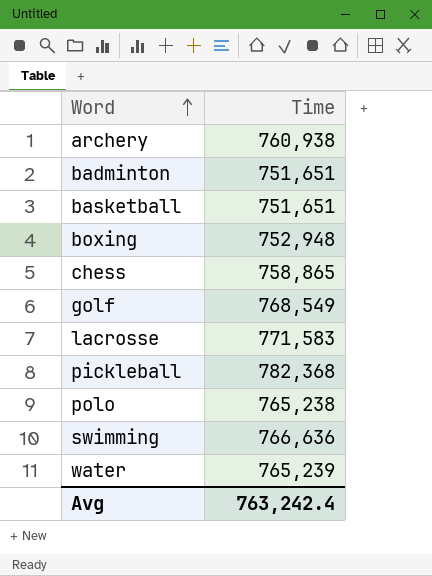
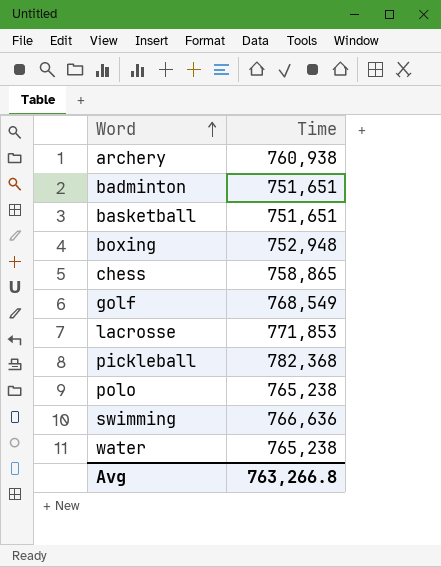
lacrosse | Time: 771,583 -> 771,853
water | Time: 765,239 -> 765,238
Avg | Time: 763,242.4 -> 763,266.8

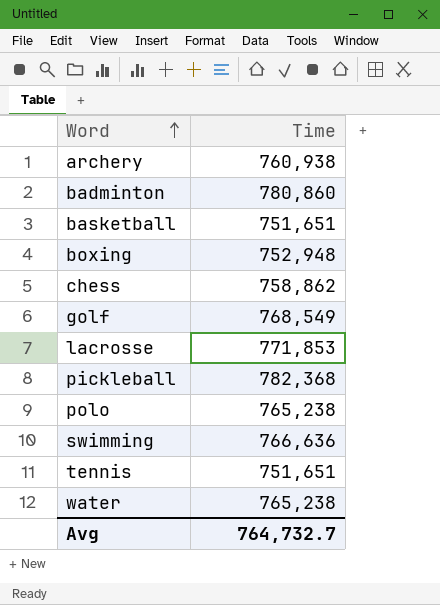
badminton | Time: 751,651 -> 780,860
chess | Time: 758,865 -> 758,862
row tennis: none -> 751,651
Avg | Time: 763,266.8 -> 764,732.7

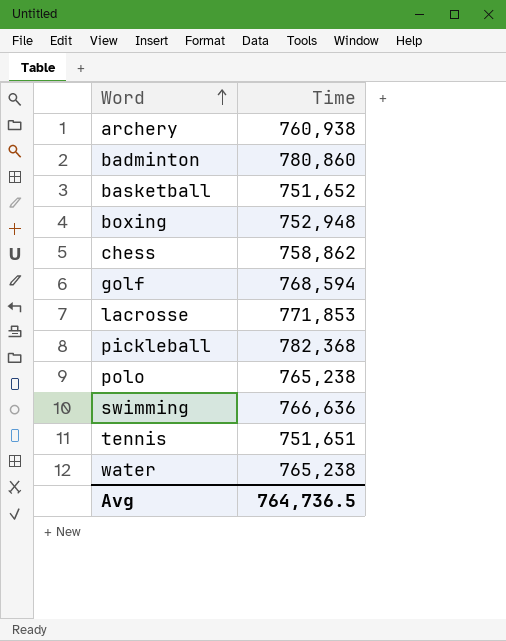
basketball | Time: 751,651 -> 751,652
golf | Time: 768,549 -> 768,594
Avg | Time: 764,732.7 -> 764,736.5

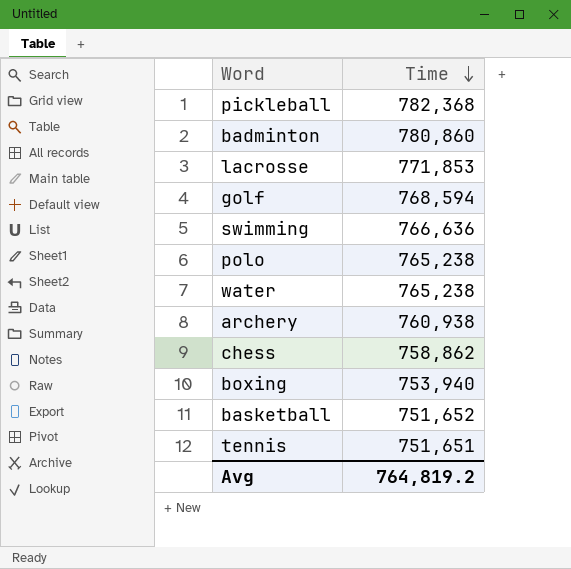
row order: Word ascending -> Time descending
boxing | Time: 752,948 -> 753,940
Avg | Time: 764,736.5 -> 764,819.2

